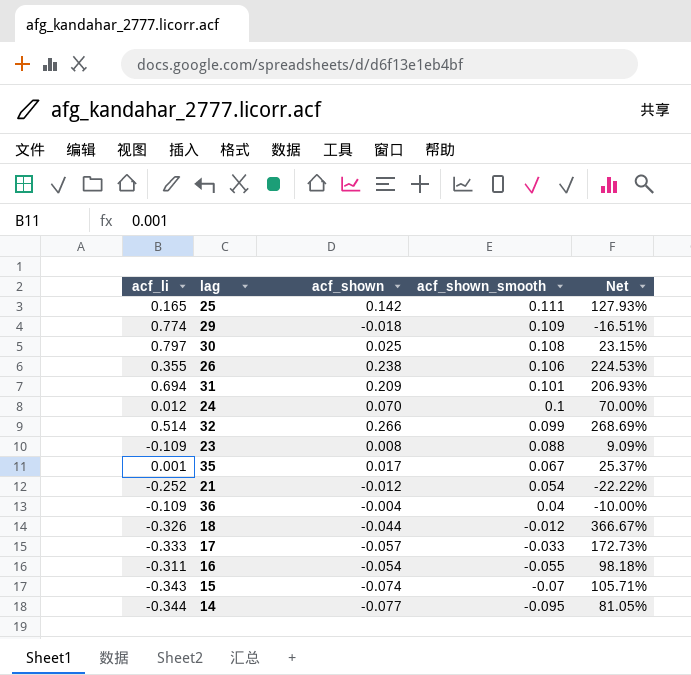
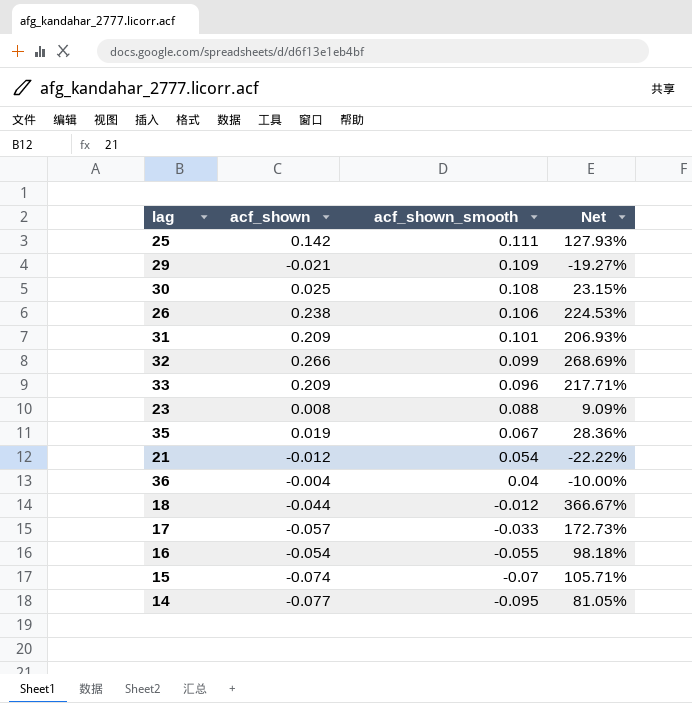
column acf_li | position: 1 -> none
row 24: 0.012 | 0.070 | 0.1 | 70.00% -> none
29 | acf_shown: -0.018 -> -0.021
29 | Net: -16.51% -> -19.27%
row 33: none -> 0.209 | 0.096 | 217.71%
35 | acf_shown: 0.017 -> 0.019
35 | Net: 25.37% -> 28.36%

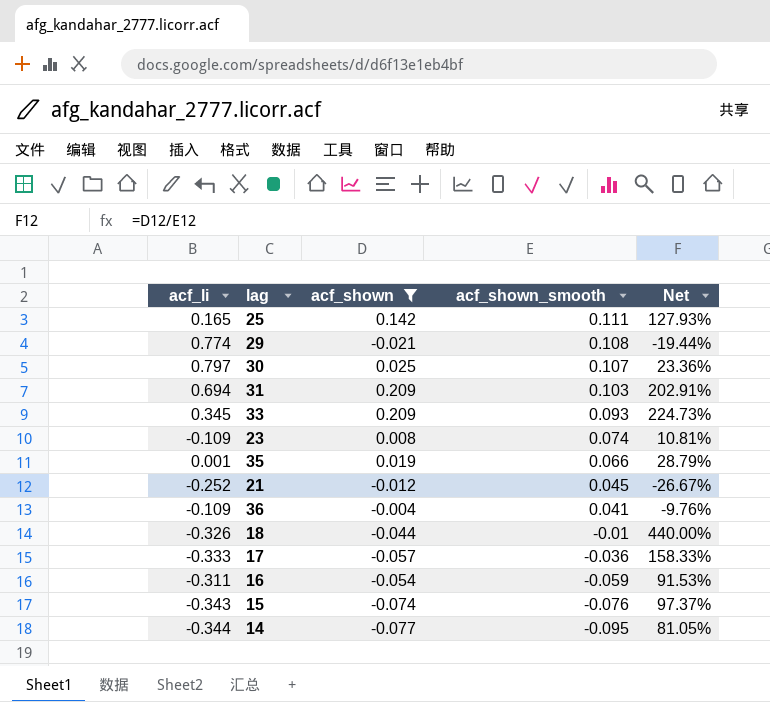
filter: none -> acf_shown <= 0.209
column acf_li | position: none -> 1
29 | acf_shown_smooth: 0.109 -> 0.108
29 | Net: -19.27% -> -19.44%
30 | acf_shown_smooth: 0.108 -> 0.107
30 | Net: 23.15% -> 23.36%
31 | acf_shown_smooth: 0.101 -> 0.103
31 | Net: 206.93% -> 202.91%
33 | acf_shown_smooth: 0.096 -> 0.093
33 | Net: 217.71% -> 224.73%
23 | acf_shown_smooth: 0.088 -> 0.074
23 | Net: 9.09% -> 10.81%
35 | acf_shown_smooth: 0.067 -> 0.066
35 | Net: 28.36% -> 28.79%
21 | acf_shown_smooth: 0.054 -> 0.045
21 | Net: -22.22% -> -26.67%
36 | acf_shown_smooth: 0.04 -> 0.041
36 | Net: -10.00% -> -9.76%
18 | acf_shown_smooth: -0.012 -> -0.01
18 | Net: 366.67% -> 440.00%
17 | acf_shown_smooth: -0.033 -> -0.036
17 | Net: 172.73% -> 158.33%
16 | acf_shown_smooth: -0.055 -> -0.059
16 | Net: 98.18% -> 91.53%
15 | acf_shown_smooth: -0.07 -> -0.076
15 | Net: 105.71% -> 97.37%

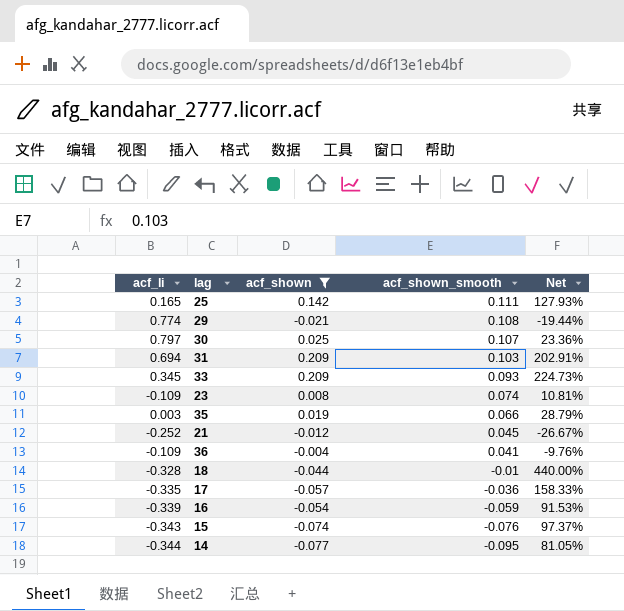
35 | acf_li: 0.001 -> 0.003
18 | acf_li: -0.326 -> -0.328
17 | acf_li: -0.333 -> -0.335
16 | acf_li: -0.311 -> -0.339

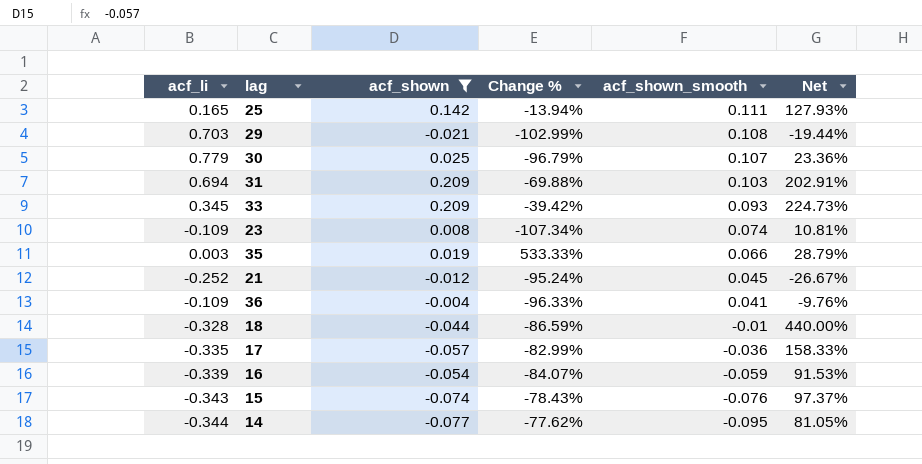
column Change % | formula: none -> ([acf_shown] - [acf_li]) / [acf_li]
29 | acf_li: 0.774 -> 0.703
30 | acf_li: 0.797 -> 0.779

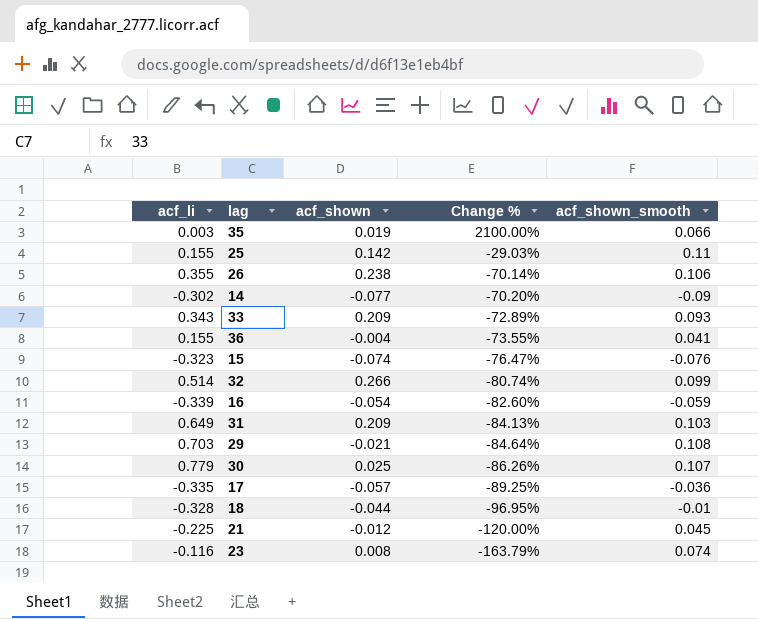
filter: acf_shown <= 0.209 -> none
row order: acf_shown_smooth descending -> Change % descending
column Net | formula: [acf_shown] / [acf_shown_smooth] -> none
column Change % | formula: ([acf_shown] - [acf_li]) / [acf_li] -> ([acf_shown_smooth] - [acf_li]) / [acf_li]
25 | acf_li: 0.165 -> 0.155
25 | acf_shown_smooth: 0.111 -> 0.11
14 | acf_li: -0.344 -> -0.302
14 | acf_shown_smooth: -0.095 -> -0.09
33 | acf_li: 0.345 -> 0.343
36 | acf_li: -0.109 -> 0.155
15 | acf_li: -0.343 -> -0.323
31 | acf_li: 0.694 -> 0.649
21 | acf_li: -0.252 -> -0.225
23 | acf_li: -0.109 -> -0.116

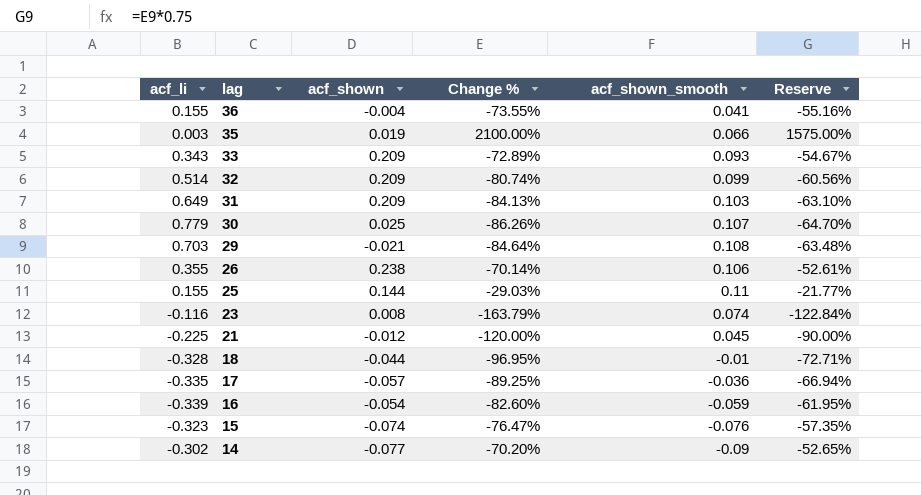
row order: Change % descending -> lag descending
column Reserve | formula: none -> [Change %] * 0.75
32 | acf_shown: 0.266 -> 0.209
25 | acf_shown: 0.142 -> 0.144

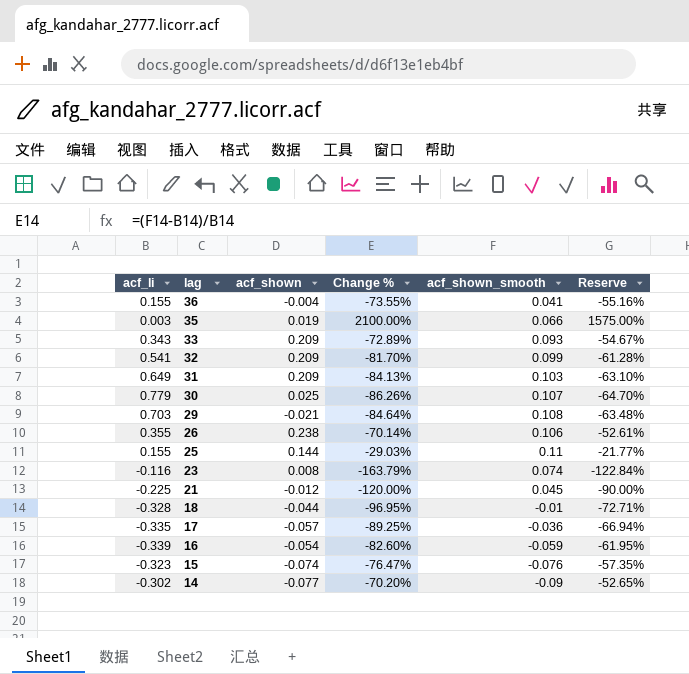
32 | acf_li: 0.514 -> 0.541
32 | Change %: -80.74% -> -81.70%
32 | Reserve: -60.56% -> -61.28%

